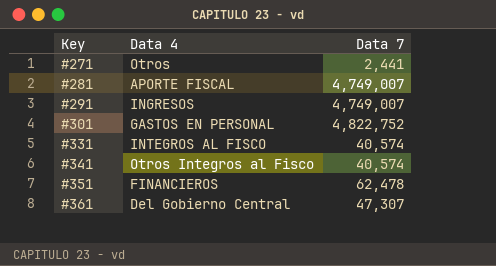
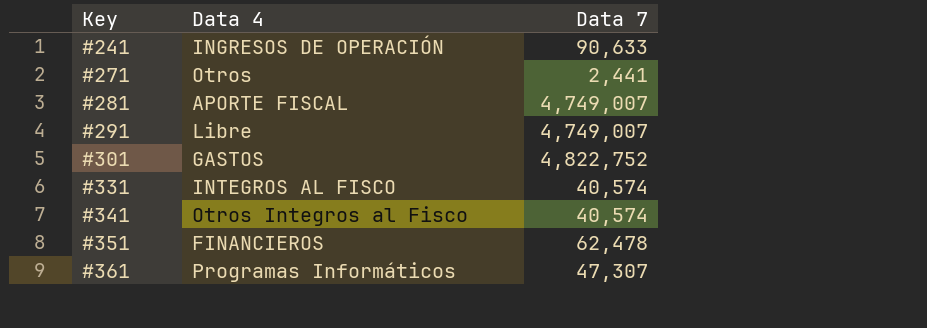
row #241: none -> INGRESOS DE OPERACIÓN | 90,633
#291 | Data 4: INGRESOS -> Libre
#301 | Data 4: GASTOS EN PERSONAL -> GASTOS
#361 | Data 4: Del Gobierno Central -> Programas Informáticos

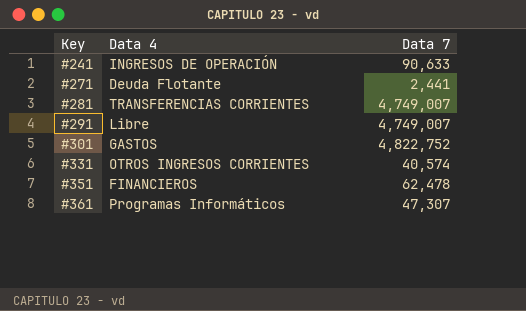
row #341: Otros Integros al Fisco | 40,574 -> none
#271 | Data 4: Otros -> Deuda Flotante
#281 | Data 4: APORTE FISCAL -> TRANSFERENCIAS CORRIENTES
#331 | Data 4: INTEGROS AL FISCO -> OTROS INGRESOS CORRIENTES

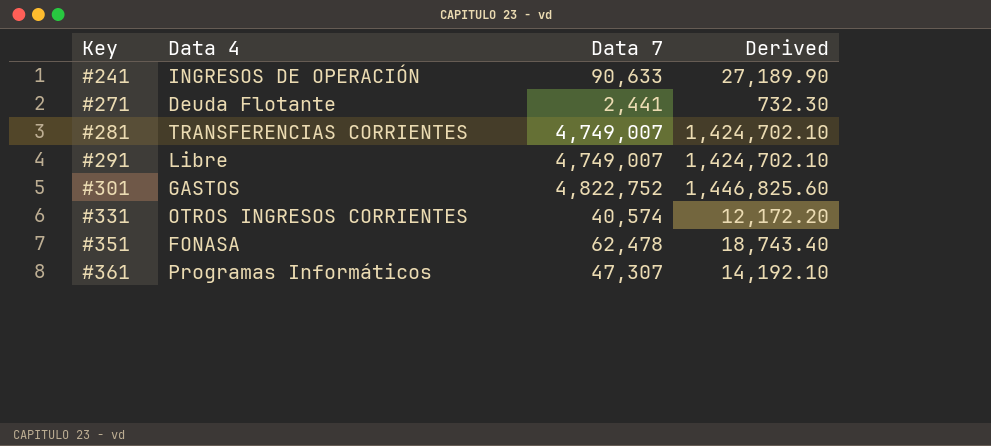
column Derived | formula: none -> [Data 7] * 0.3
#351 | Data 4: FINANCIEROS -> FONASA

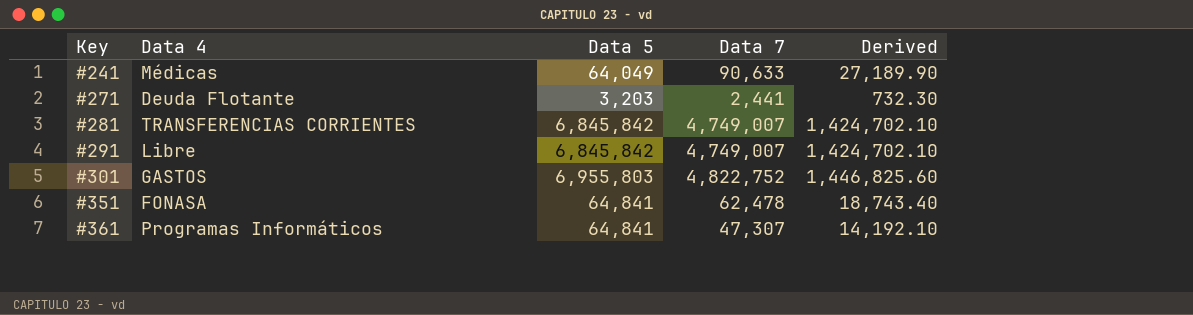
column Data 5 | position: none -> 3
row #331: OTROS INGRESOS CORRIENTES | 40,574 | 12,172.20 -> none
#241 | Data 4: INGRESOS DE OPERACIÓN -> Médicas

